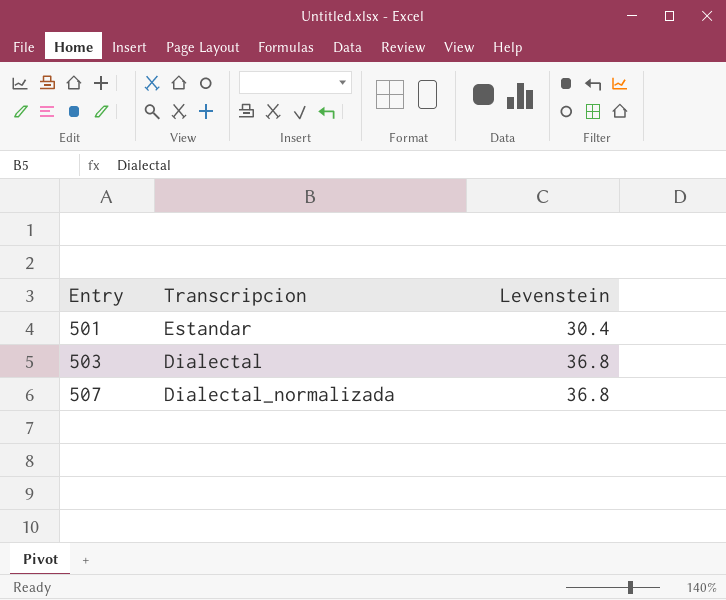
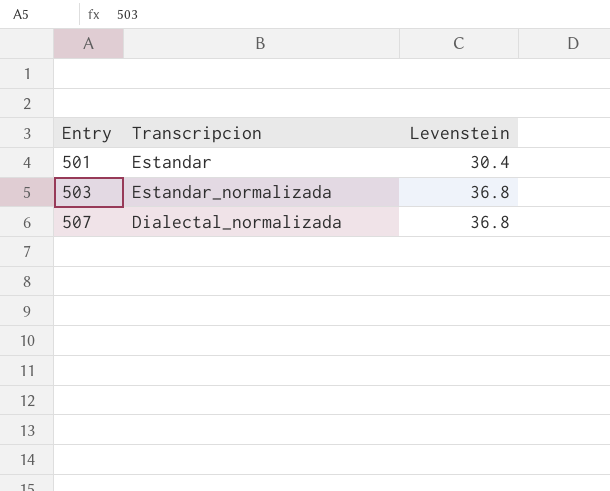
503 | Transcripcion: Dialectal -> Estandar_normalizada

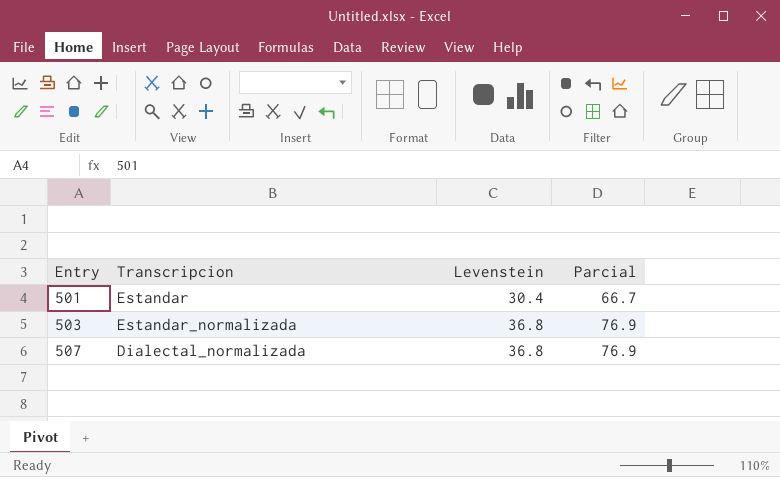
column Parcial | position: none -> 4

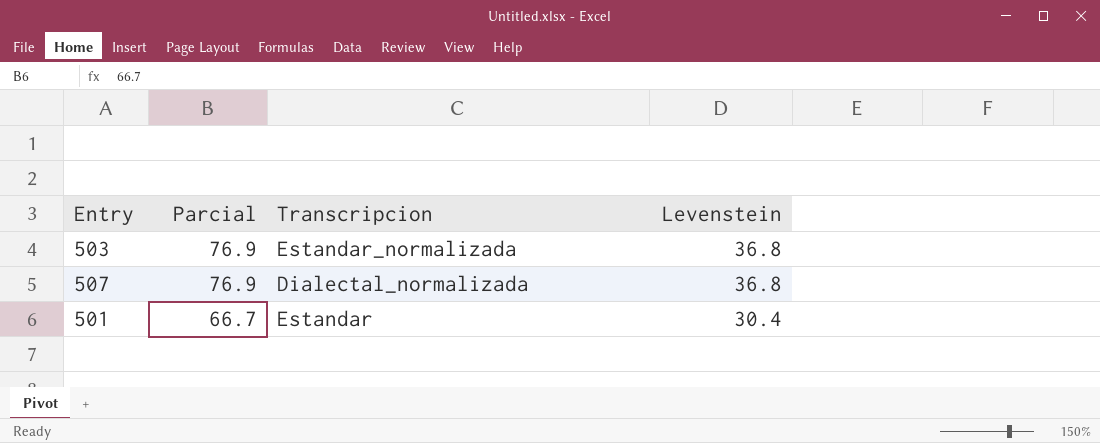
row order: Entry ascending -> Parcial descending
column Parcial | position: 4 -> 2

